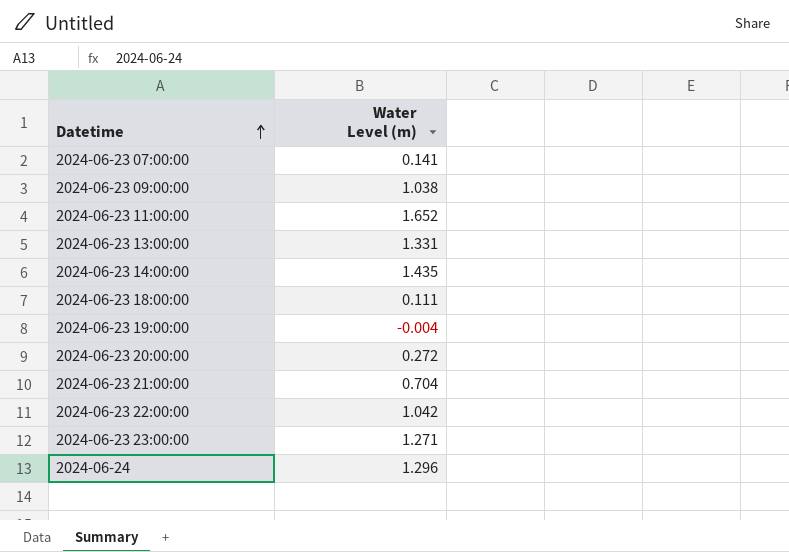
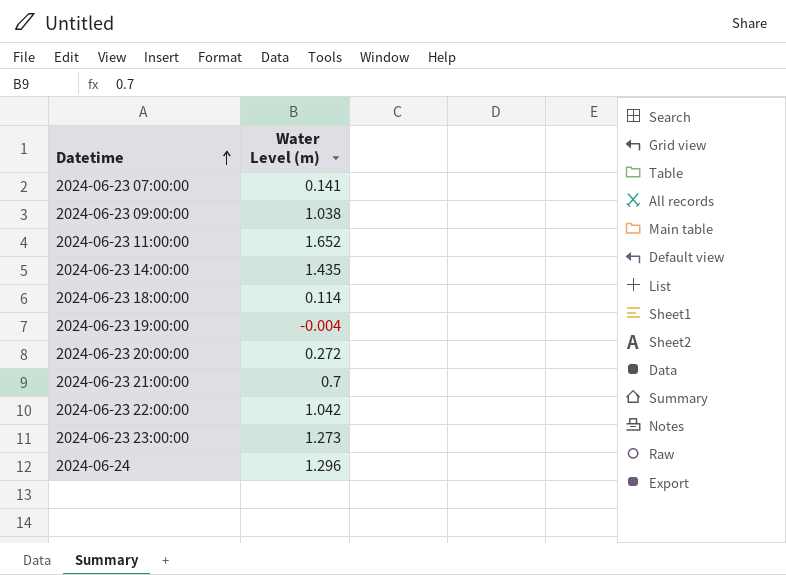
row 2024-06-23 13:00:00: 1.331 -> none
2024-06-23 18:00:00 | Water Level (m): 0.111 -> 0.114
2024-06-23 21:00:00 | Water Level (m): 0.704 -> 0.7
2024-06-23 23:00:00 | Water Level (m): 1.271 -> 1.273

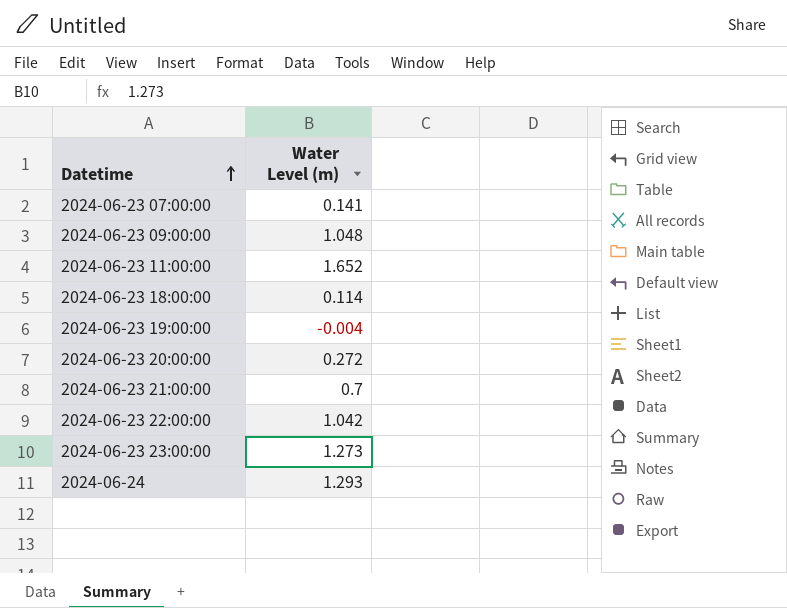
row 2024-06-23 14:00:00: 1.435 -> none
2024-06-23 09:00:00 | Water Level (m): 1.038 -> 1.048
2024-06-24 | Water Level (m): 1.296 -> 1.293

